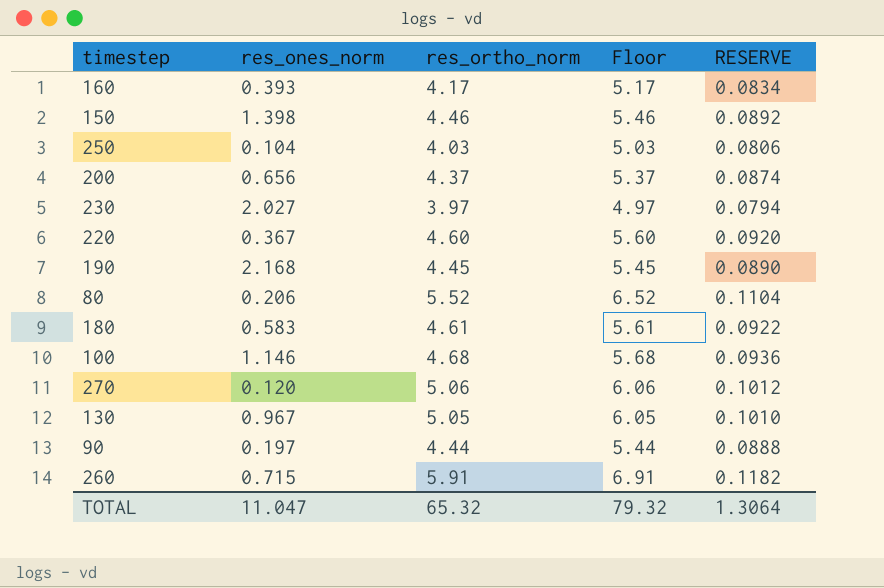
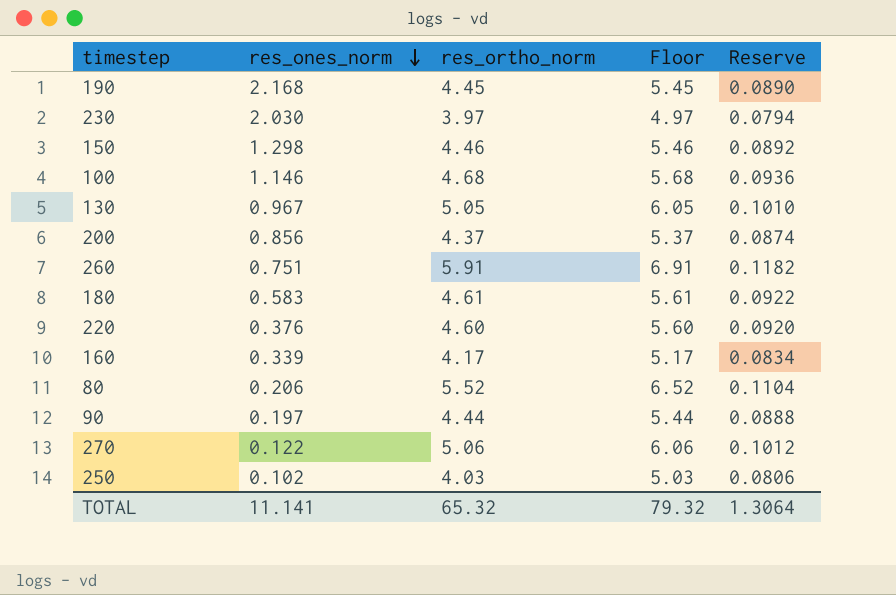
row order: none -> res_ones_norm descending
column name: RESERVE -> Reserve
230 | res_ones_norm: 2.027 -> 2.030
150 | res_ones_norm: 1.398 -> 1.298
200 | res_ones_norm: 0.656 -> 0.856
260 | res_ones_norm: 0.715 -> 0.751
220 | res_ones_norm: 0.367 -> 0.376
160 | res_ones_norm: 0.393 -> 0.339
270 | res_ones_norm: 0.120 -> 0.122
250 | res_ones_norm: 0.104 -> 0.102
TOTAL | res_ones_norm: 11.047 -> 11.141

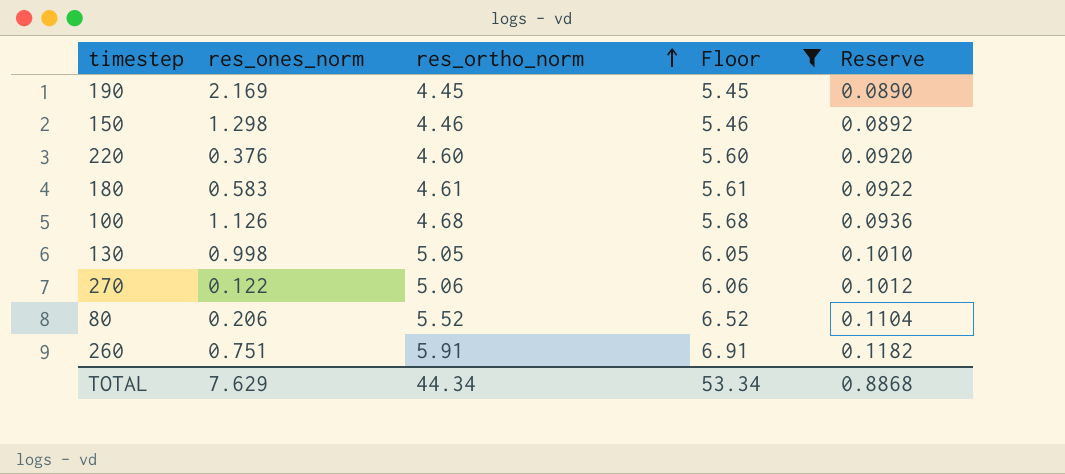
filter: none -> Floor >= 5.45
row order: res_ones_norm descending -> res_ortho_norm ascending
190 | res_ones_norm: 2.168 -> 2.169
100 | res_ones_norm: 1.146 -> 1.126
130 | res_ones_norm: 0.967 -> 0.998
TOTAL | res_ones_norm: 11.141 -> 7.629
TOTAL | res_ortho_norm: 65.32 -> 44.34
TOTAL | Floor: 79.32 -> 53.34
TOTAL | Reserve: 1.3064 -> 0.8868

